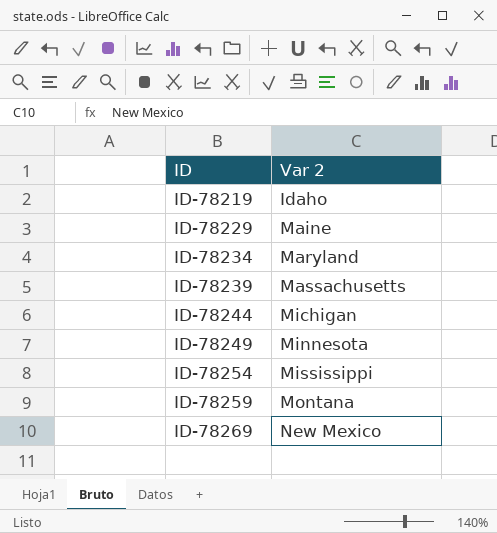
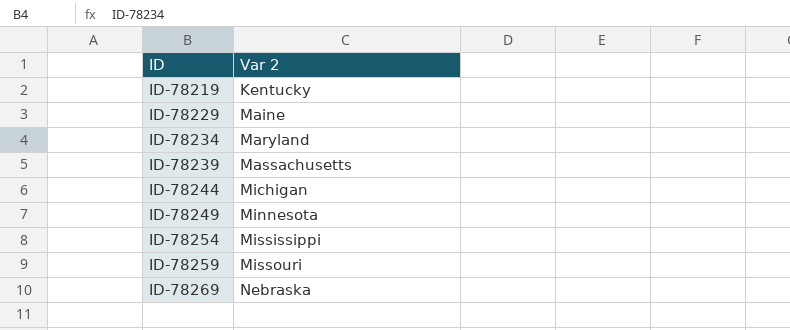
ID-78219 | Var 2: Idaho -> Kentucky
ID-78259 | Var 2: Montana -> Missouri
ID-78269 | Var 2: New Mexico -> Nebraska

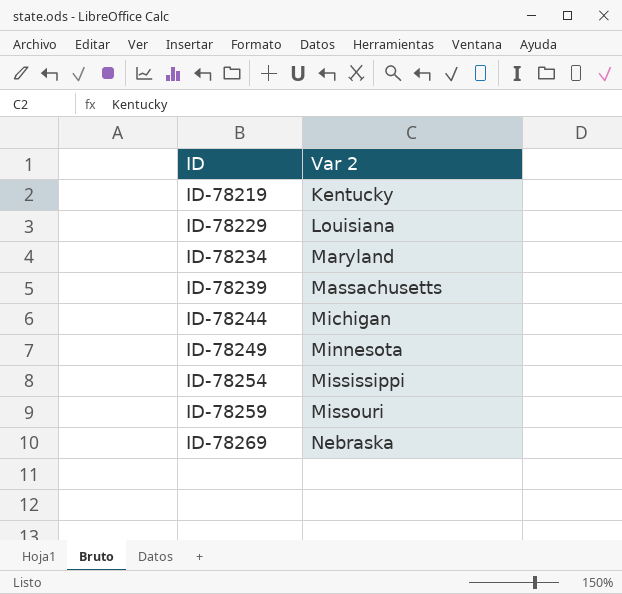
ID-78229 | Var 2: Maine -> Louisiana

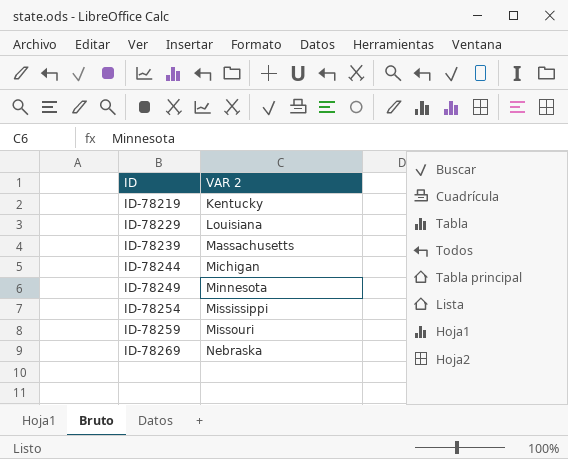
column name: Var 2 -> VAR 2
row ID-78234: Maryland -> none

